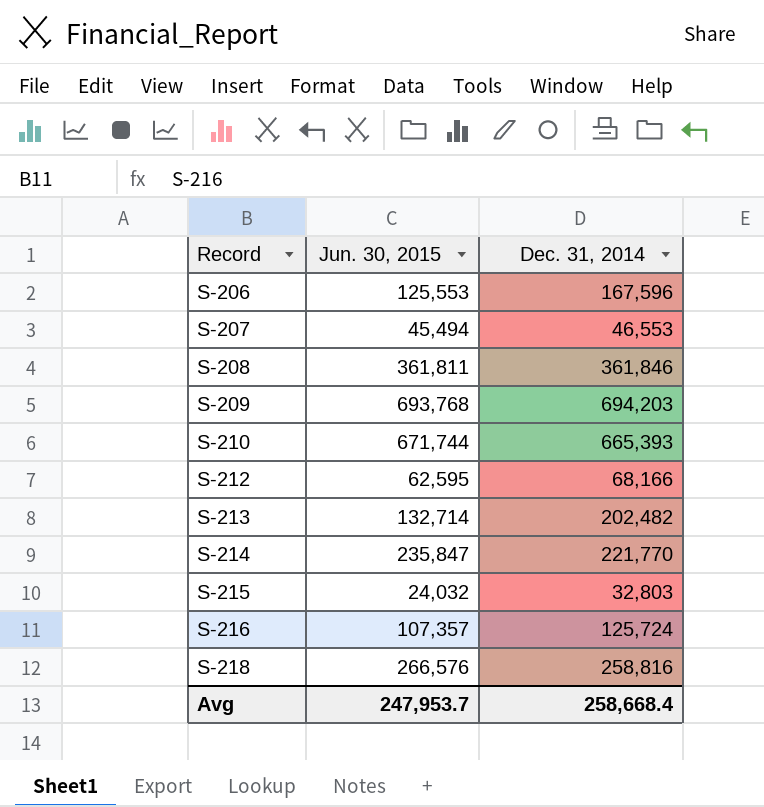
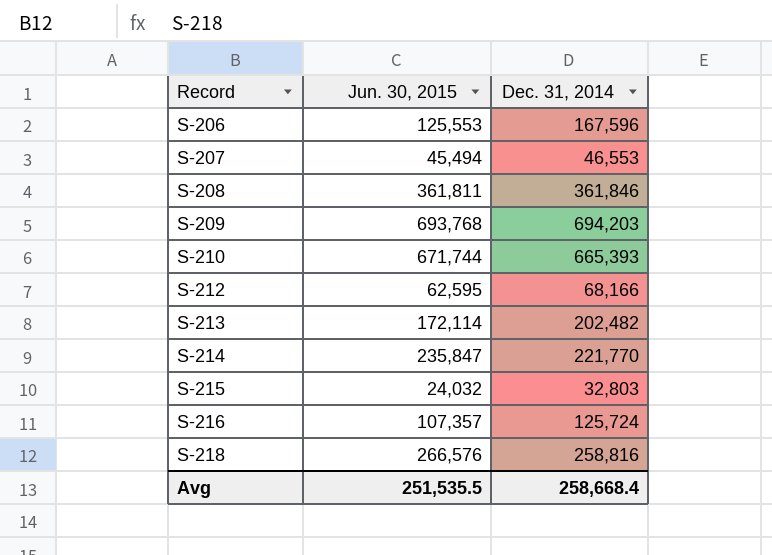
S-213 | Jun. 30, 2015: 132,714 -> 172,114
Avg | Jun. 30, 2015: 247,953.7 -> 251,535.5

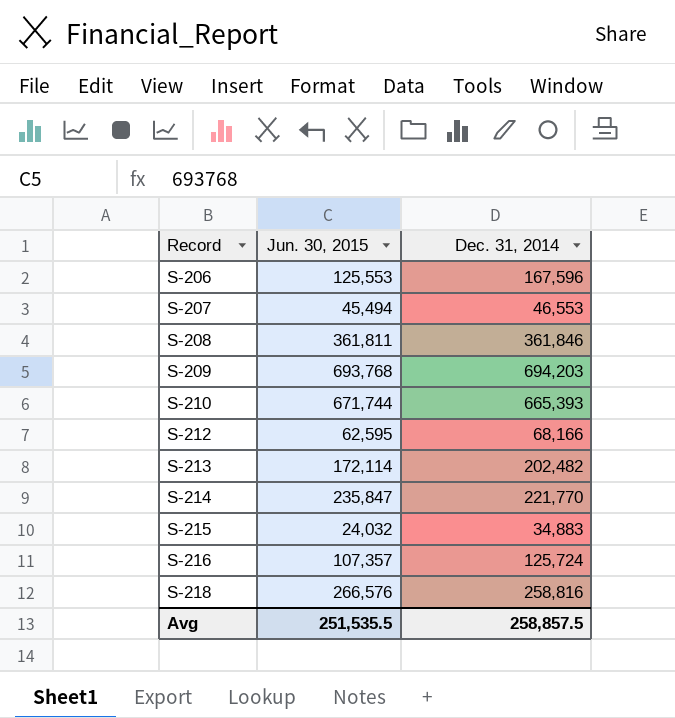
S-215 | Dec. 31, 2014: 32,803 -> 34,883
Avg | Dec. 31, 2014: 258,668.4 -> 258,857.5

